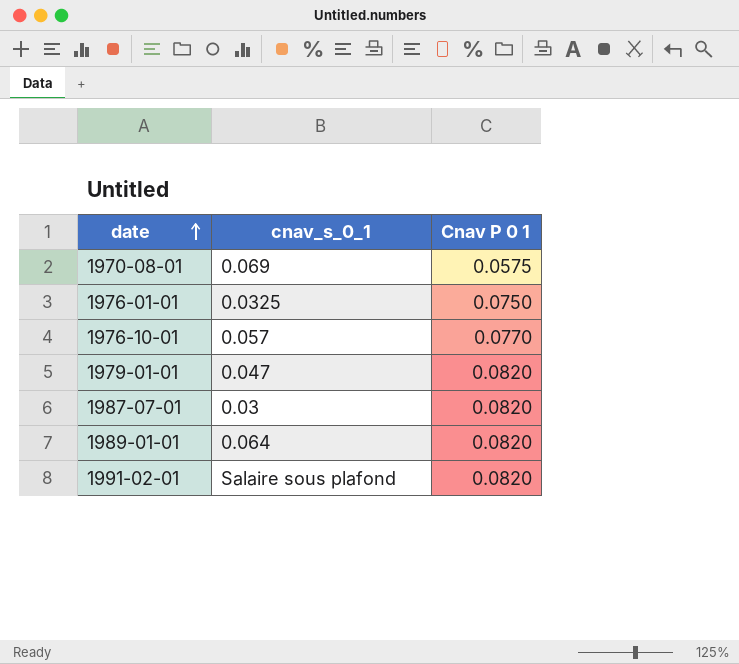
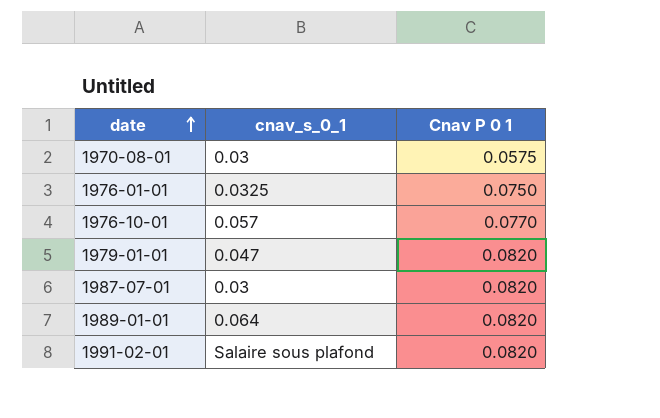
1970-08-01 | cnav_s_0_1: 0.069 -> 0.03

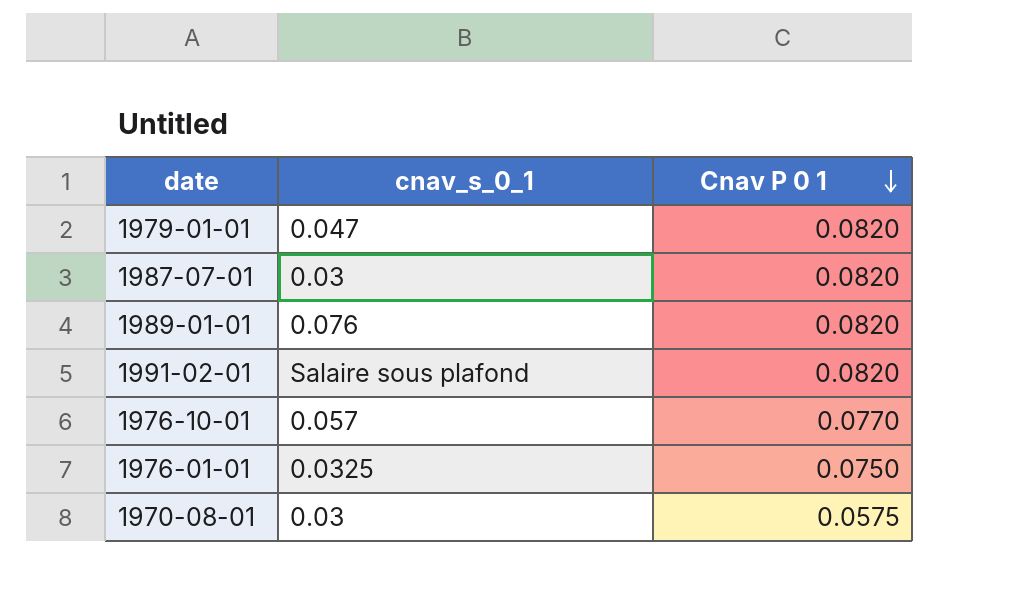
row order: date ascending -> Cnav P 0 1 descending
1989-01-01 | cnav_s_0_1: 0.064 -> 0.076

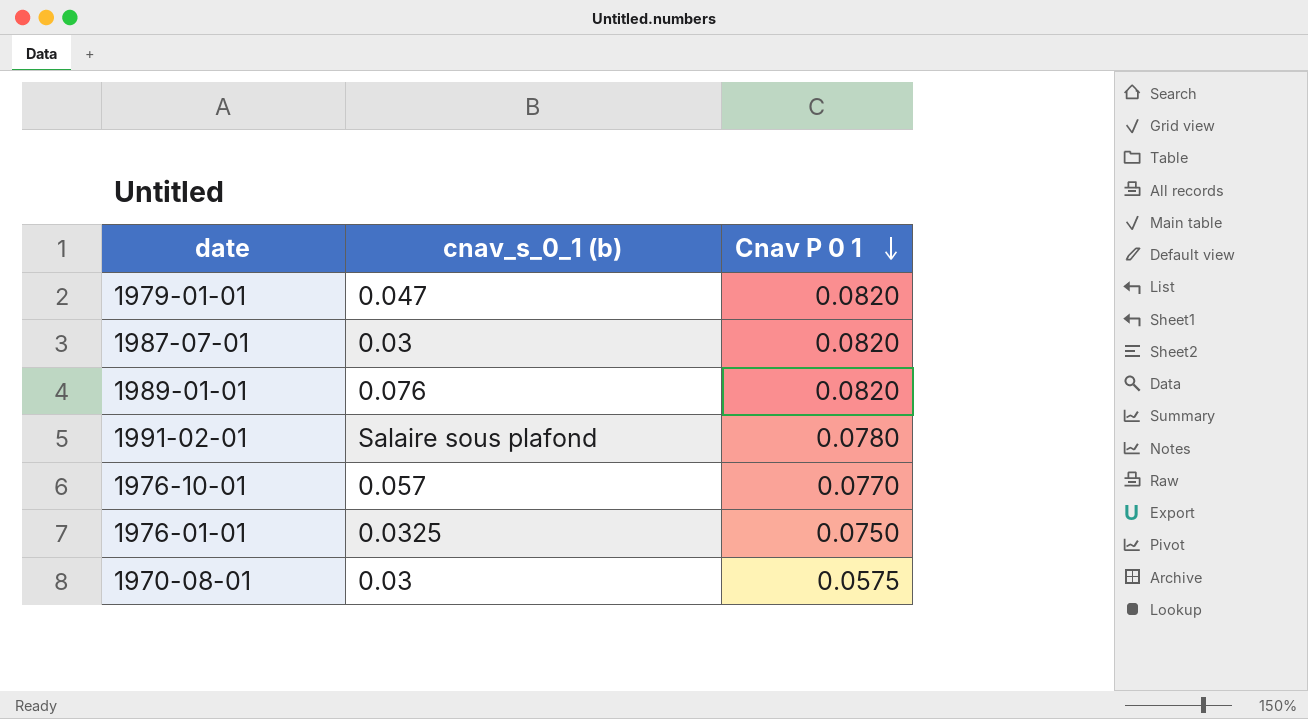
column name: cnav_s_0_1 -> cnav_s_0_1 (b)
1991-02-01 | Cnav P 0 1: 0.0820 -> 0.0780

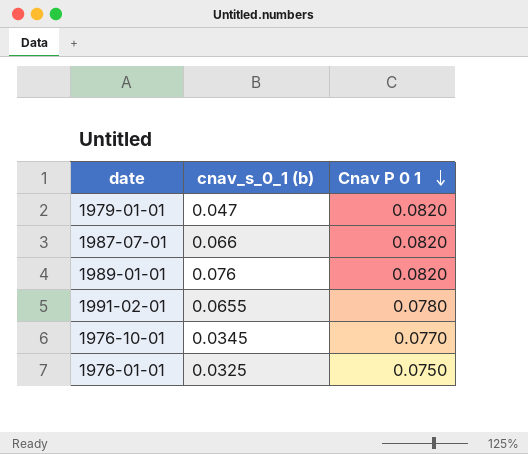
row 1970-08-01: 0.03 | 0.0575 -> none
1987-07-01 | cnav_s_0_1 (b): 0.03 -> 0.066
1991-02-01 | cnav_s_0_1 (b): Salaire sous plafond -> 0.0655
1976-10-01 | cnav_s_0_1 (b): 0.057 -> 0.0345

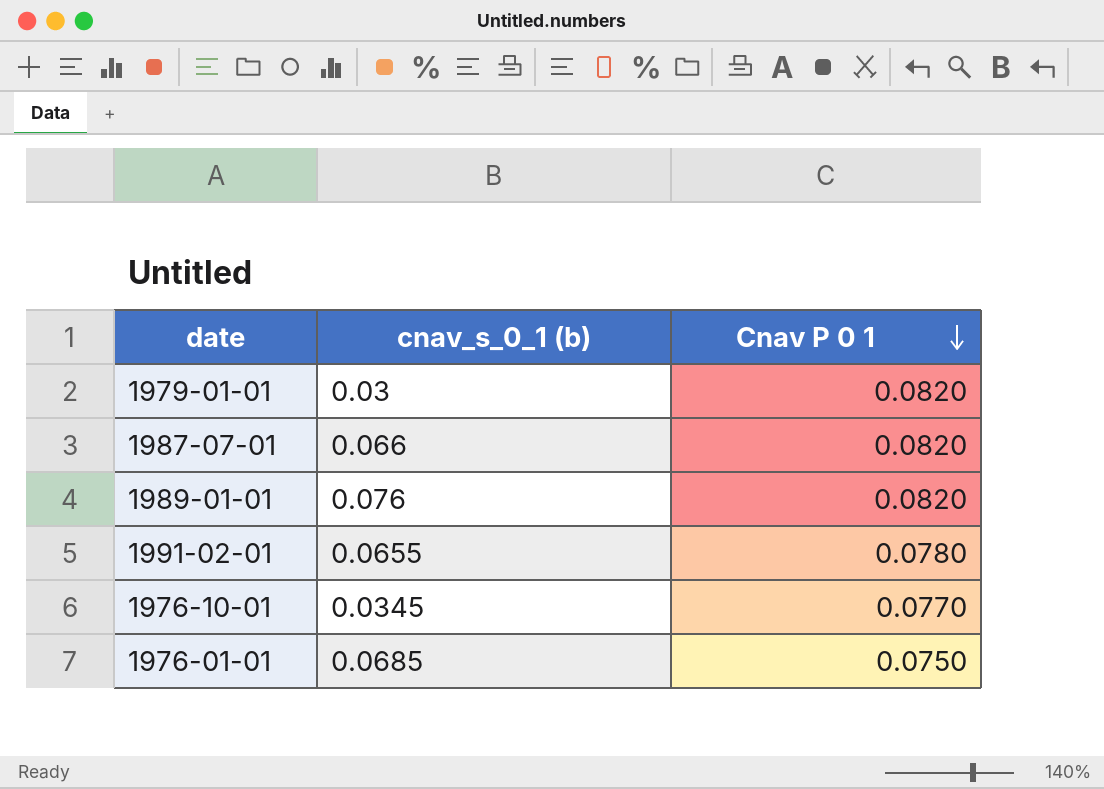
1979-01-01 | cnav_s_0_1 (b): 0.047 -> 0.03
1976-01-01 | cnav_s_0_1 (b): 0.0325 -> 0.0685

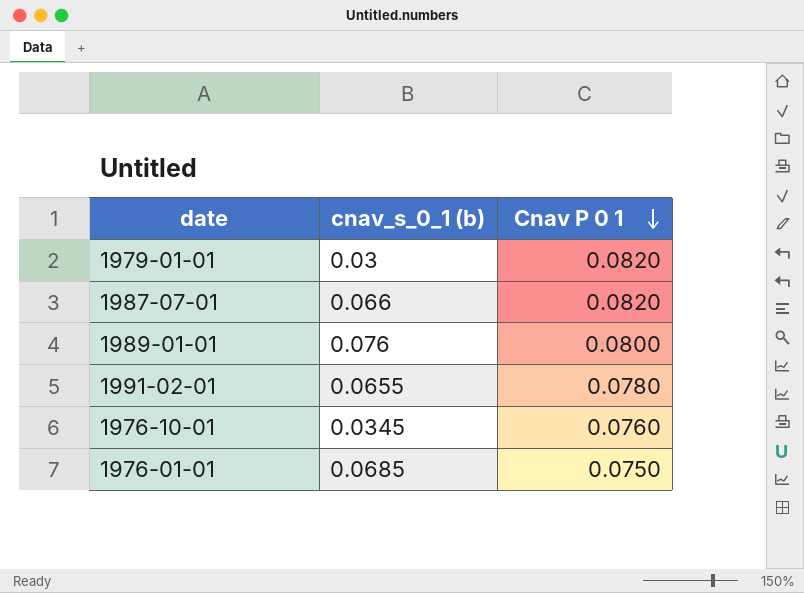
1989-01-01 | Cnav P 0 1: 0.0820 -> 0.0800
1976-10-01 | Cnav P 0 1: 0.0770 -> 0.0760

